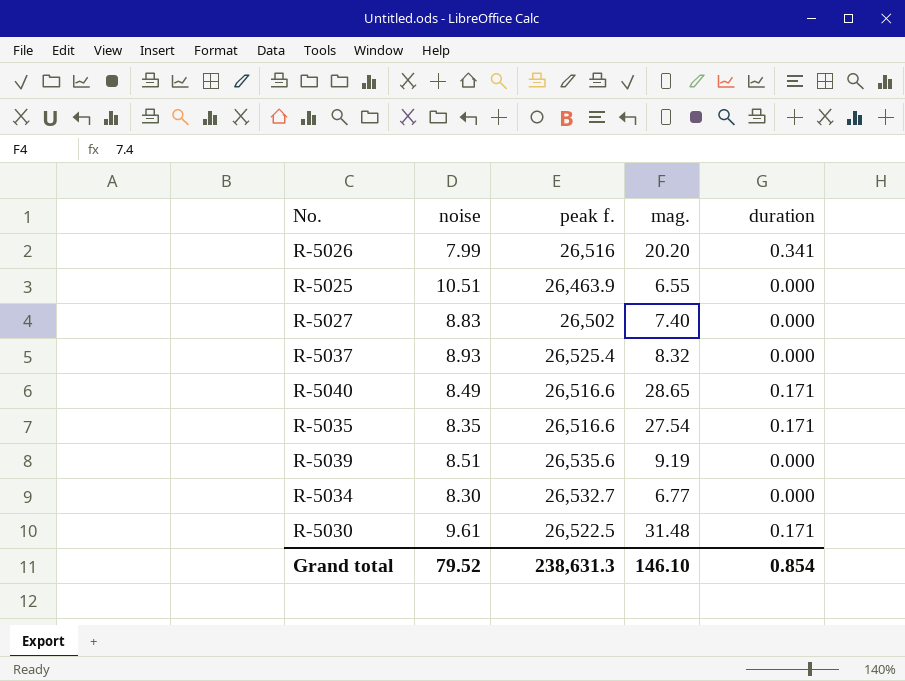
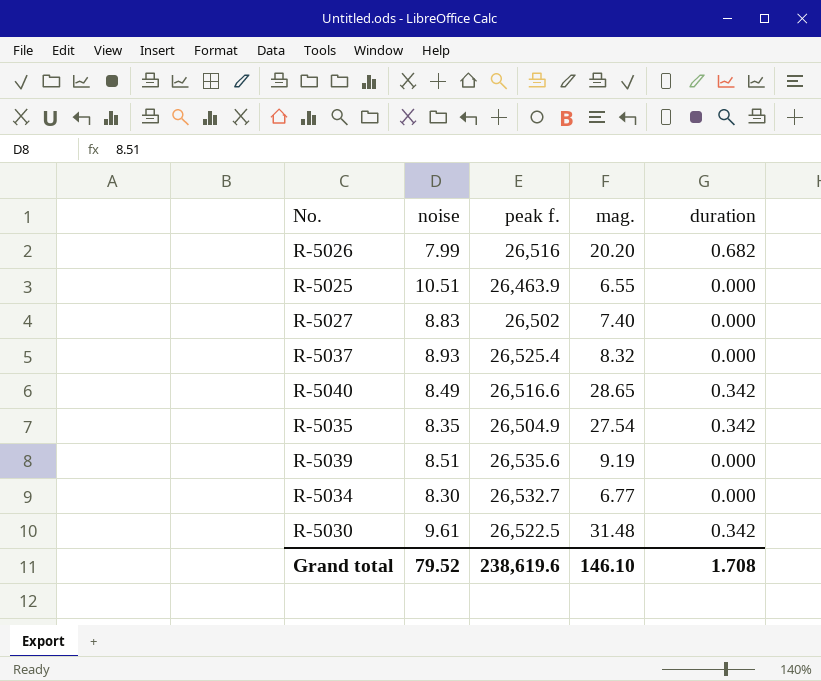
R-5026 | duration: 0.341 -> 0.682
R-5040 | duration: 0.171 -> 0.342
R-5035 | peak f.: 26,516.6 -> 26,504.9
R-5035 | duration: 0.171 -> 0.342
R-5030 | duration: 0.171 -> 0.342
Grand total | peak f.: 238,631.3 -> 238,619.6
Grand total | duration: 0.854 -> 1.708

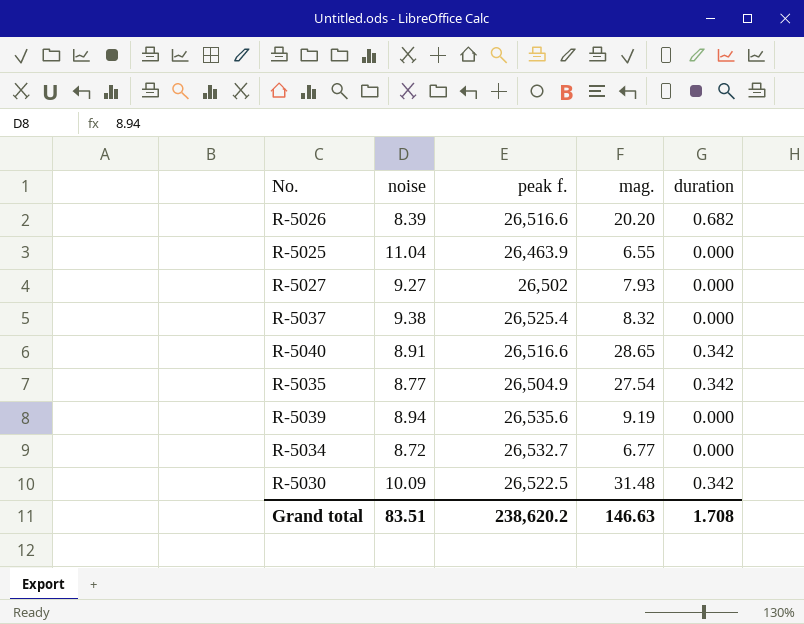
R-5026 | noise: 7.99 -> 8.39
R-5026 | peak f.: 26,516 -> 26,516.6
R-5025 | noise: 10.51 -> 11.04
R-5027 | noise: 8.83 -> 9.27
R-5027 | mag.: 7.40 -> 7.93
R-5037 | noise: 8.93 -> 9.38
R-5040 | noise: 8.49 -> 8.91
R-5035 | noise: 8.35 -> 8.77
R-5039 | noise: 8.51 -> 8.94
R-5034 | noise: 8.30 -> 8.72
R-5030 | noise: 9.61 -> 10.09
Grand total | noise: 79.52 -> 83.51
Grand total | peak f.: 238,619.6 -> 238,620.2
Grand total | mag.: 146.10 -> 146.63

